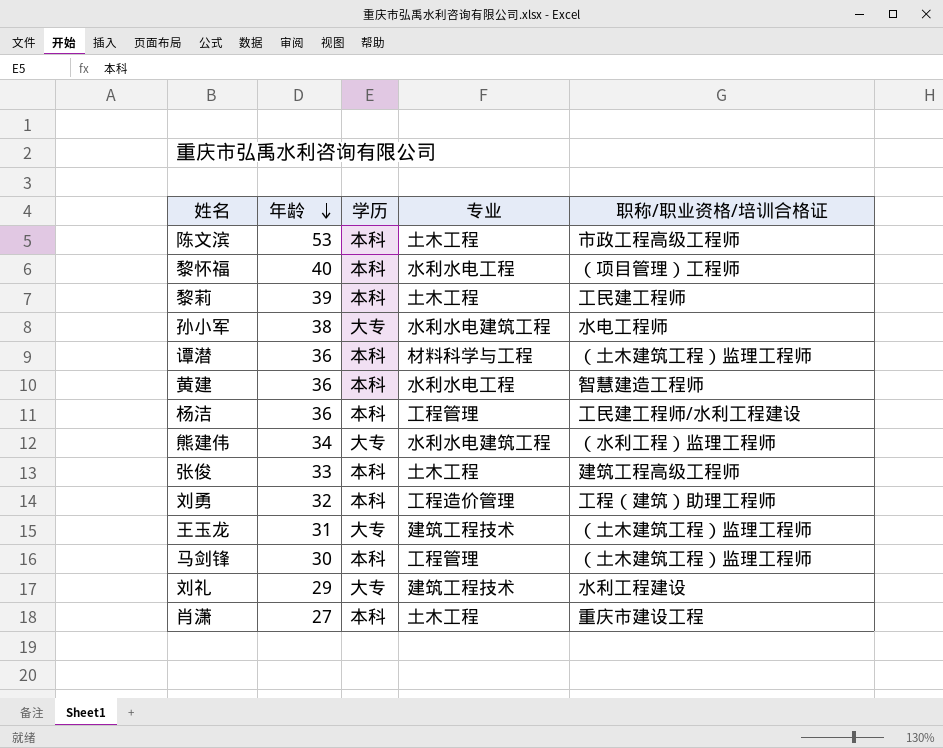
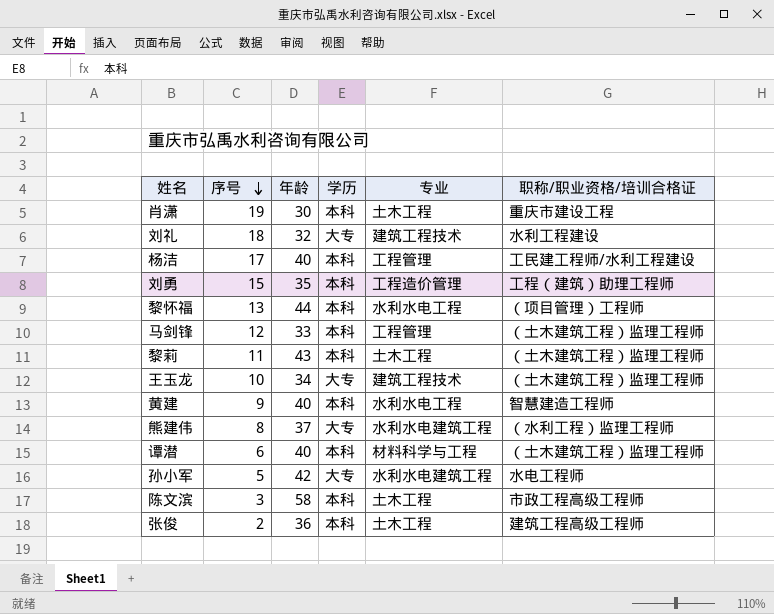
row order: 年龄 descending -> 序号 descending
column 序号 | position: none -> 2
肖潇 | 年龄: 27 -> 30
刘礼 | 年龄: 29 -> 32
杨洁 | 年龄: 36 -> 40
刘勇 | 年龄: 32 -> 35
黎怀福 | 年龄: 40 -> 44
马剑锋 | 年龄: 30 -> 33
黎莉 | 年龄: 39 -> 43
黎莉 | 职称/职业资格/培训合格证: 工民建工程师 -> （土木建筑工程）监理工程师
王玉龙 | 年龄: 31 -> 34
黄建 | 年龄: 36 -> 40
熊建伟 | 年龄: 34 -> 37
谭潜 | 年龄: 36 -> 40
孙小军 | 年龄: 38 -> 42
陈文滨 | 年龄: 53 -> 58
张俊 | 年龄: 33 -> 36

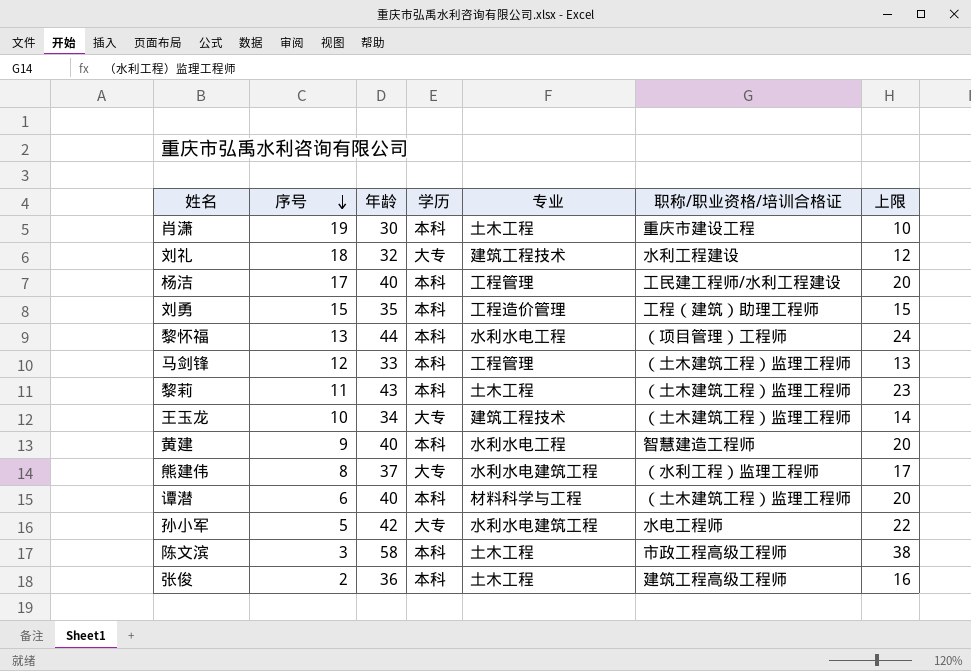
column 上限 | formula: none -> [年龄] - 20

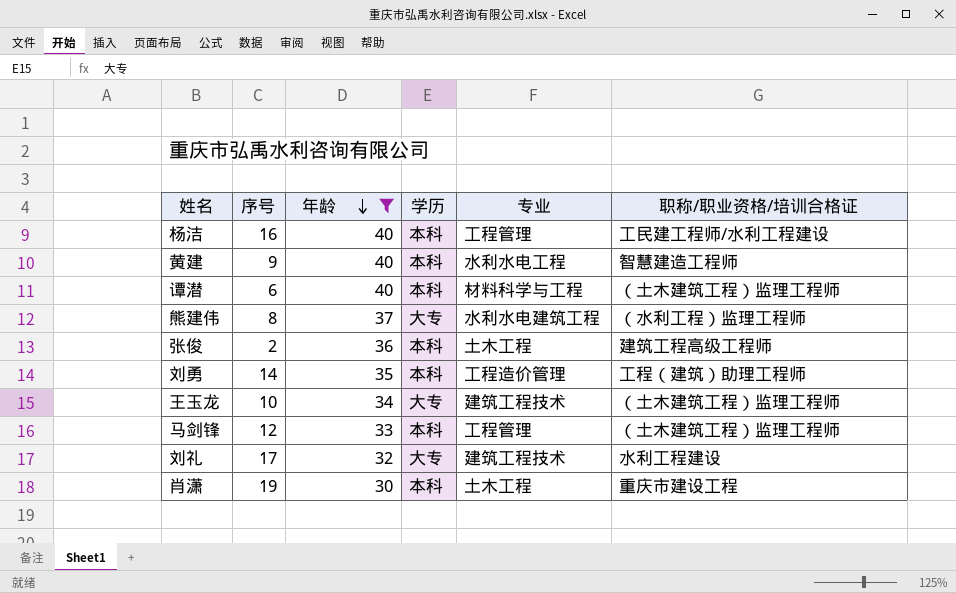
filter: none -> 年龄 <= 40
row order: 序号 descending -> 年龄 descending
column 上限 | formula: [年龄] - 20 -> none
杨洁 | 序号: 17 -> 16
刘勇 | 序号: 15 -> 14
刘礼 | 序号: 18 -> 17

